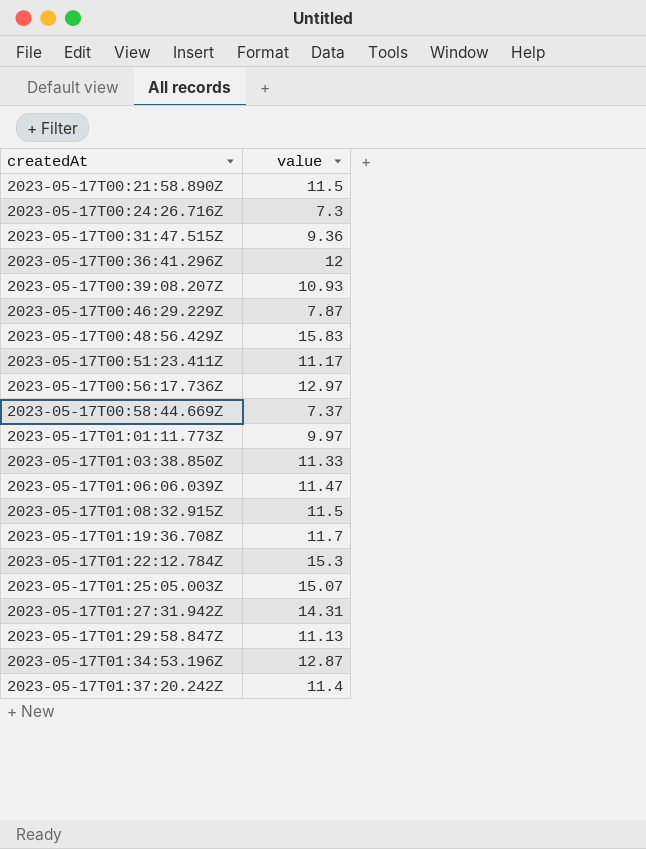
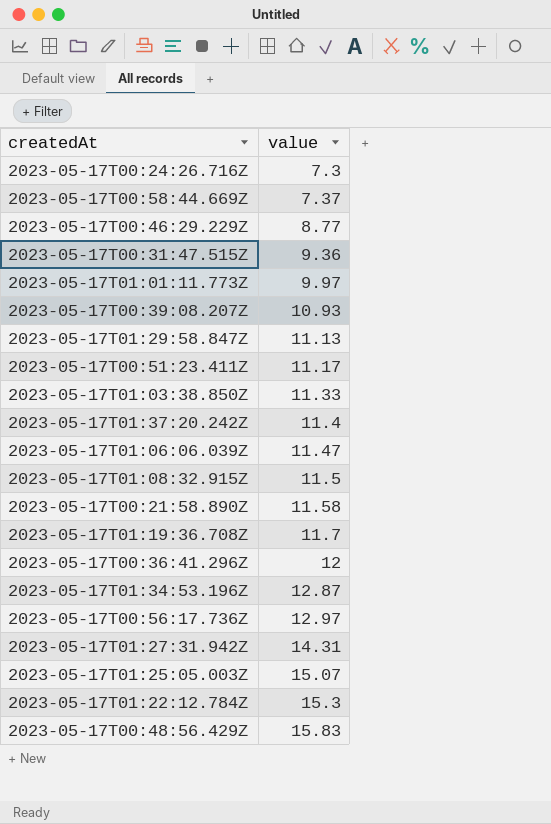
row order: createdAt ascending -> value ascending
2023-05-17T00:46:29.229Z | value: 7.87 -> 8.77
2023-05-17T00:21:58.890Z | value: 11.5 -> 11.58

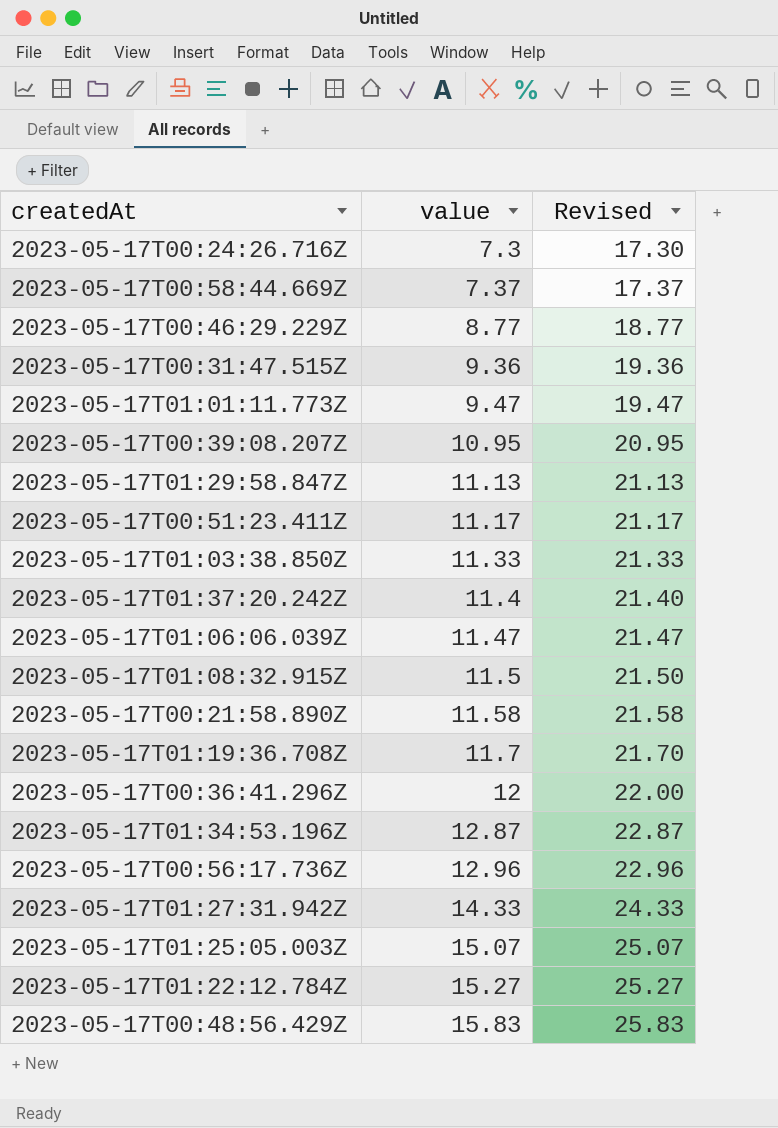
column Revised | formula: none -> [value] + 10
2023-05-17T01:01:11.773Z | value: 9.97 -> 9.47
2023-05-17T00:39:08.207Z | value: 10.93 -> 10.95
2023-05-17T00:56:17.736Z | value: 12.97 -> 12.96
2023-05-17T01:27:31.942Z | value: 14.31 -> 14.33
2023-05-17T01:22:12.784Z | value: 15.3 -> 15.27

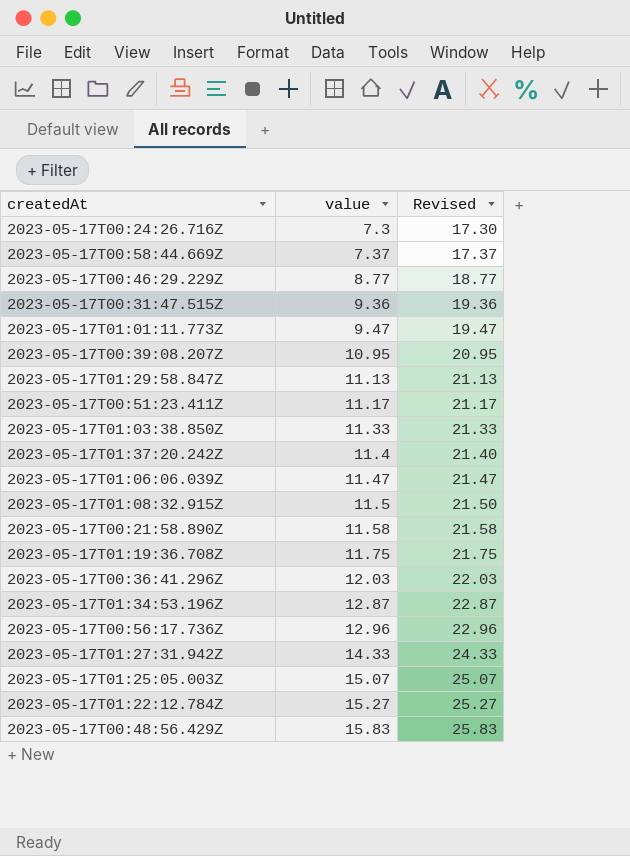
2023-05-17T01:19:36.708Z | value: 11.7 -> 11.75
2023-05-17T01:19:36.708Z | Revised: 21.70 -> 21.75
2023-05-17T00:36:41.296Z | value: 12 -> 12.03
2023-05-17T00:36:41.296Z | Revised: 22.00 -> 22.03

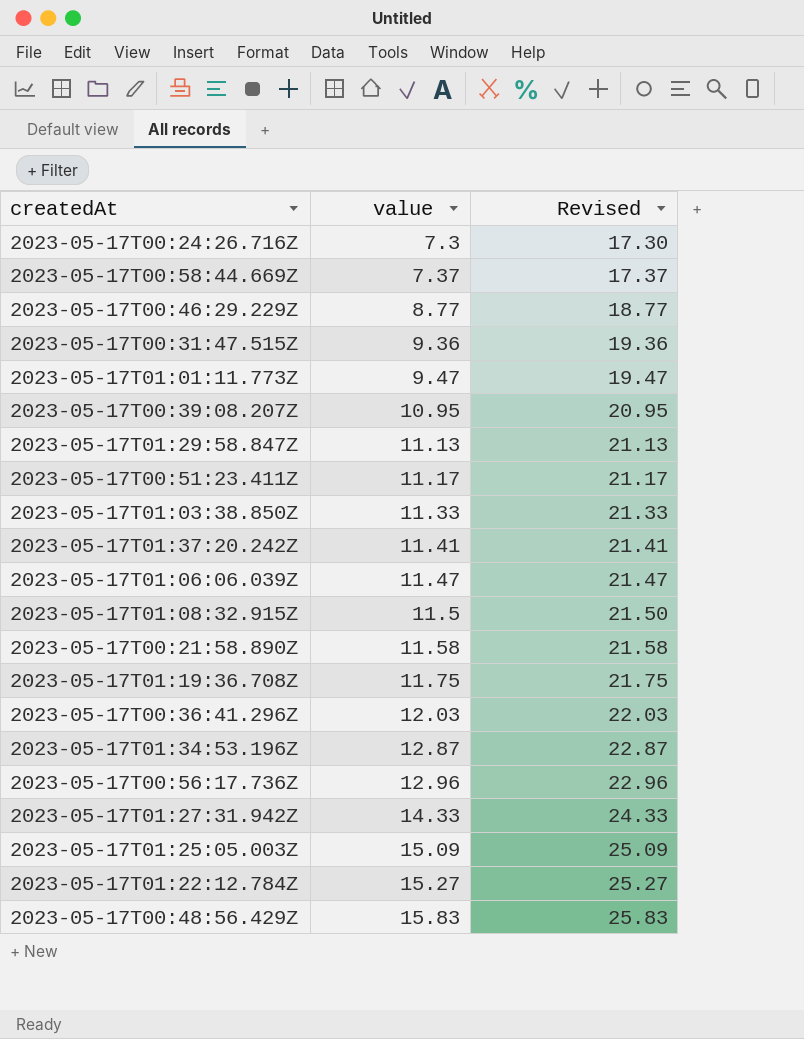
2023-05-17T01:37:20.242Z | value: 11.4 -> 11.41
2023-05-17T01:37:20.242Z | Revised: 21.40 -> 21.41
2023-05-17T01:25:05.003Z | value: 15.07 -> 15.09
2023-05-17T01:25:05.003Z | Revised: 25.07 -> 25.09

